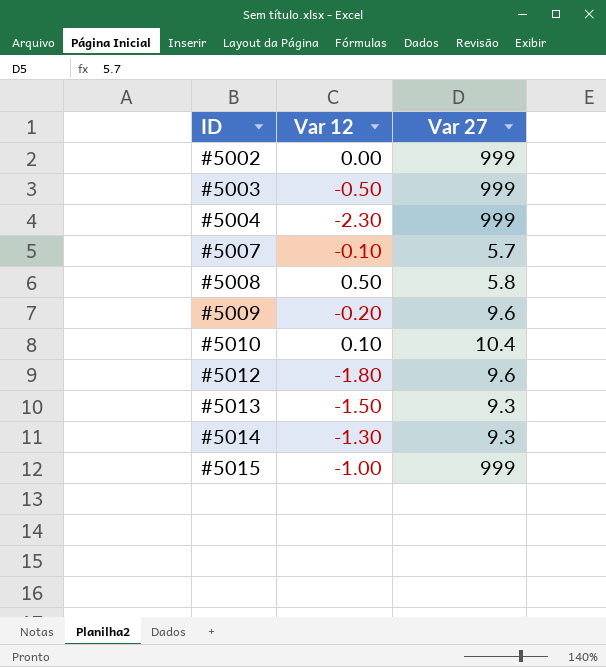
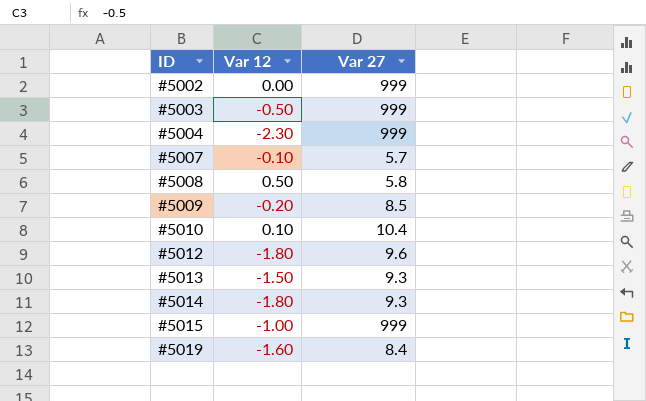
#5009 | Var 27: 9.6 -> 8.5
#5014 | Var 12: -1.30 -> -1.80
row #5019: none -> -1.60 | 8.4

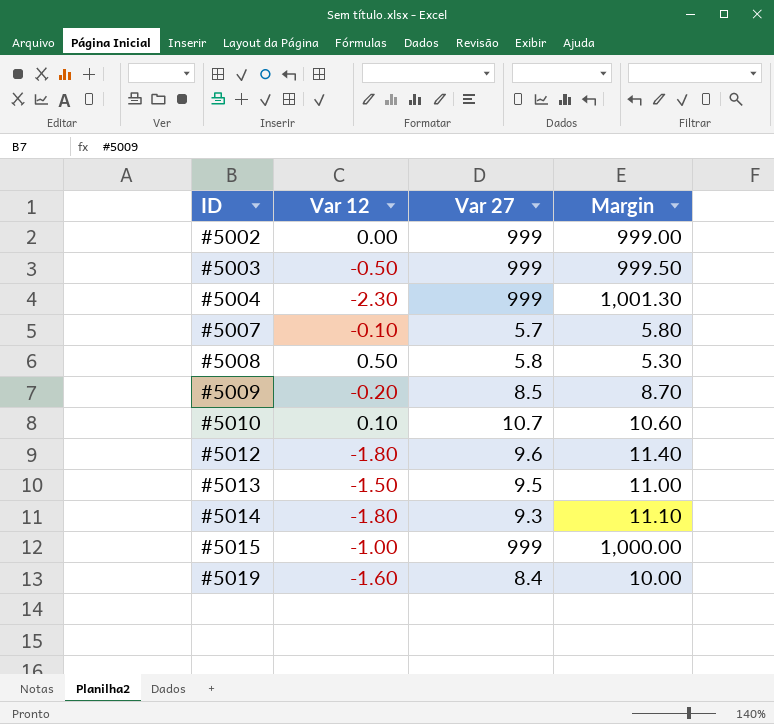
column Margin | formula: none -> [Var 27] - [Var 12]
#5010 | Var 27: 10.4 -> 10.7
#5013 | Var 27: 9.3 -> 9.5

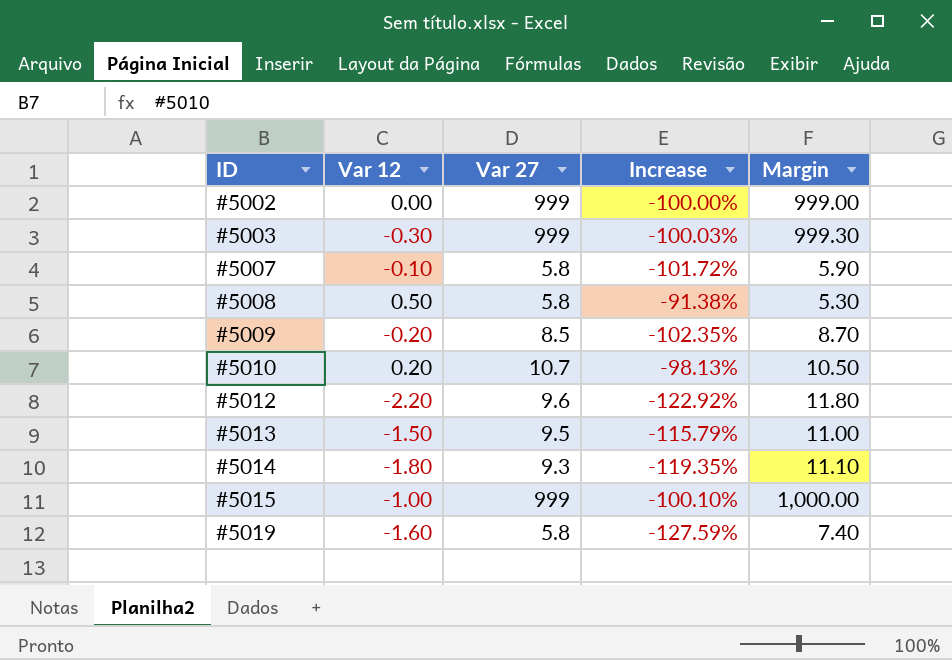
column Increase | formula: none -> ([Var 12] - [Var 27]) / [Var 27]
row #5004: -2.30 | 999 | 1,001.30 -> none
#5003 | Var 12: -0.50 -> -0.30
#5003 | Margin: 999.50 -> 999.30
#5007 | Var 27: 5.7 -> 5.8
#5007 | Margin: 5.80 -> 5.90
#5010 | Var 12: 0.10 -> 0.20
#5010 | Margin: 10.60 -> 10.50
#5012 | Var 12: -1.80 -> -2.20
#5012 | Margin: 11.40 -> 11.80
#5019 | Var 27: 8.4 -> 5.8
#5019 | Margin: 10.00 -> 7.40

